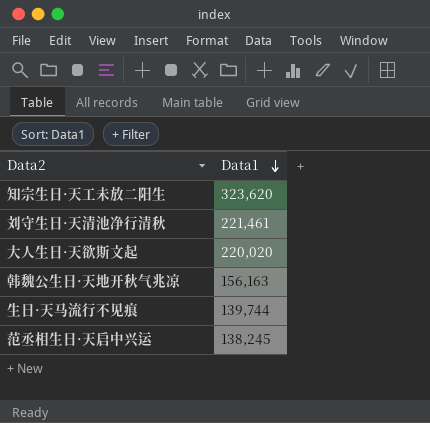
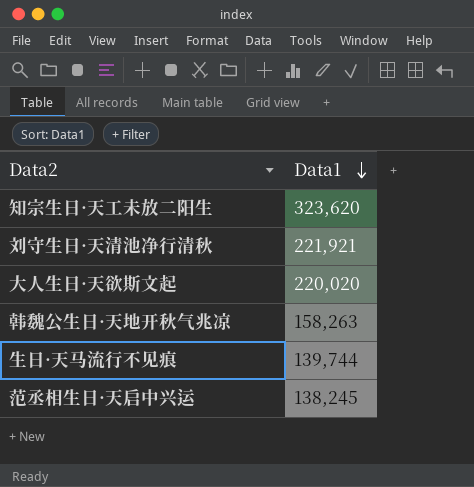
刘守生日·天清池净行清秋 | Data1: 221,461 -> 221,921
韩魏公生日·天地开秋气兆凉 | Data1: 156,163 -> 158,263

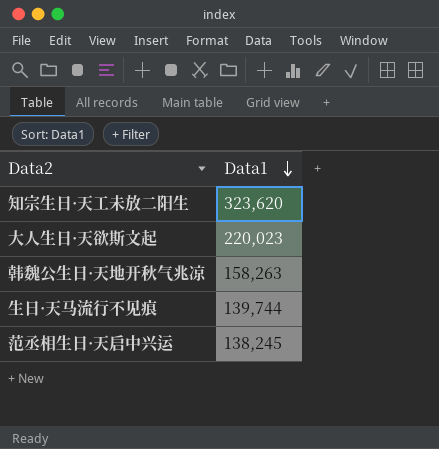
row 刘守生日·天清池净行清秋: 221,921 -> none
大人生日·天欲斯文起 | Data1: 220,020 -> 220,023

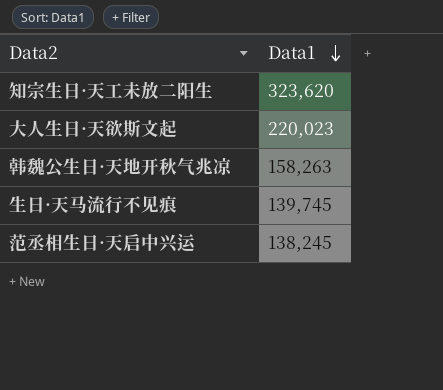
生日·天马流行不见痕 | Data1: 139,744 -> 139,745

